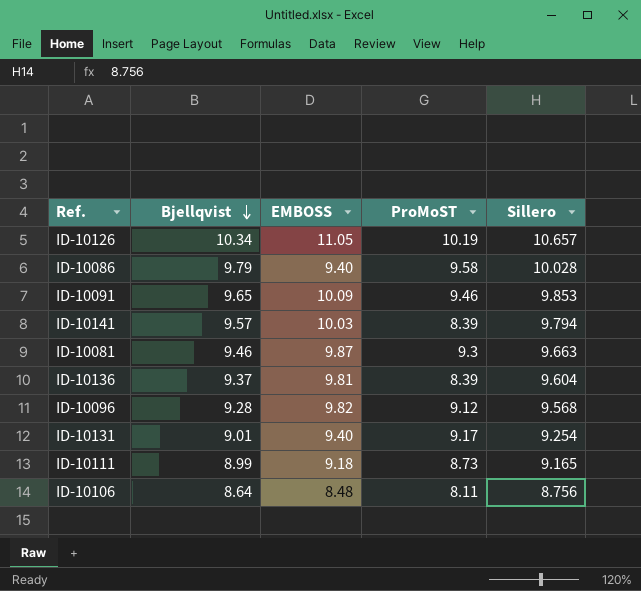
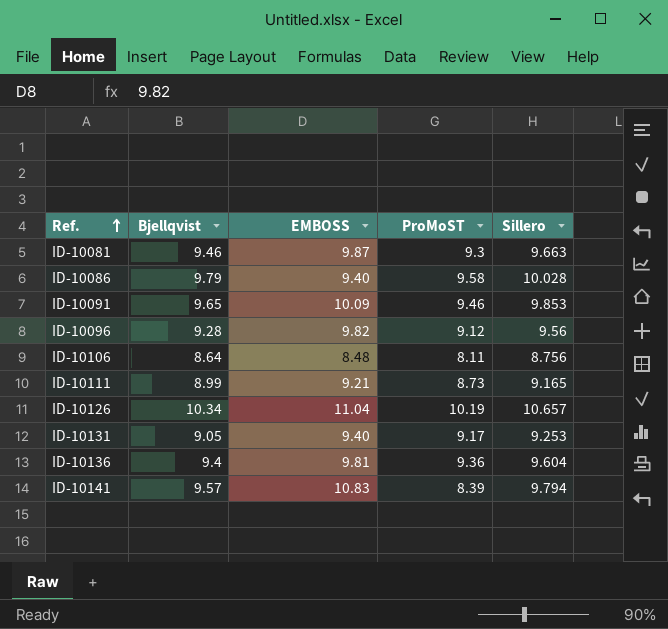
row order: Bjellqvist descending -> Ref. ascending
ID-10096 | Sillero: 9.568 -> 9.56
ID-10111 | EMBOSS: 9.18 -> 9.21
ID-10126 | EMBOSS: 11.05 -> 11.04
ID-10131 | Bjellqvist: 9.01 -> 9.05
ID-10131 | Sillero: 9.254 -> 9.253
ID-10136 | Bjellqvist: 9.37 -> 9.4
ID-10136 | ProMoST: 8.39 -> 9.36
ID-10141 | EMBOSS: 10.03 -> 10.83

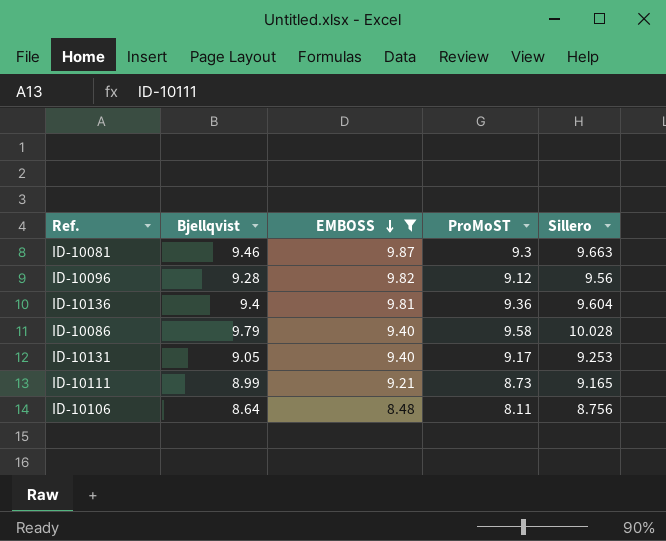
filter: none -> EMBOSS <= 9.87
row order: Ref. ascending -> EMBOSS descending

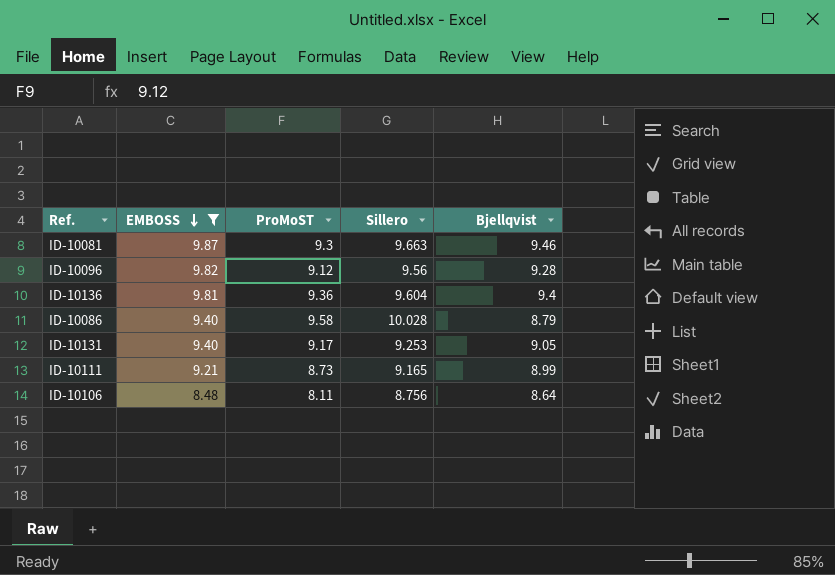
column Bjellqvist | position: 2 -> 5
ID-10086 | Bjellqvist: 9.79 -> 8.79

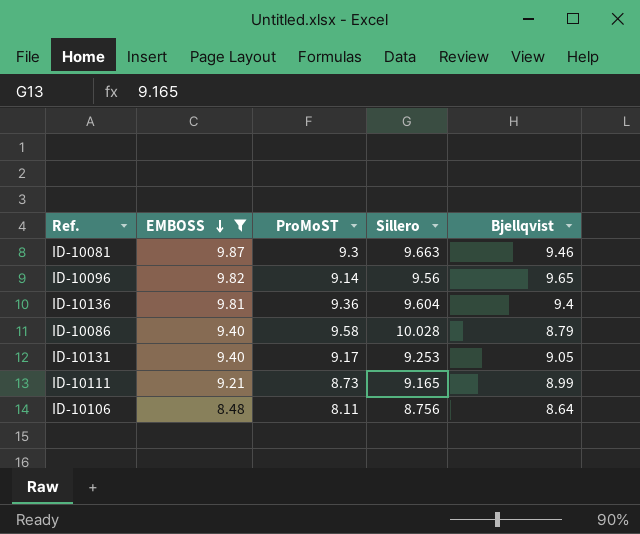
ID-10096 | ProMoST: 9.12 -> 9.14
ID-10096 | Bjellqvist: 9.28 -> 9.65

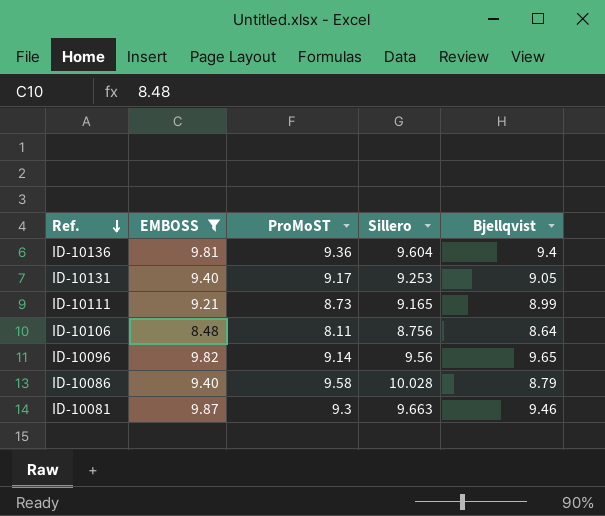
row order: EMBOSS descending -> Ref. descending

